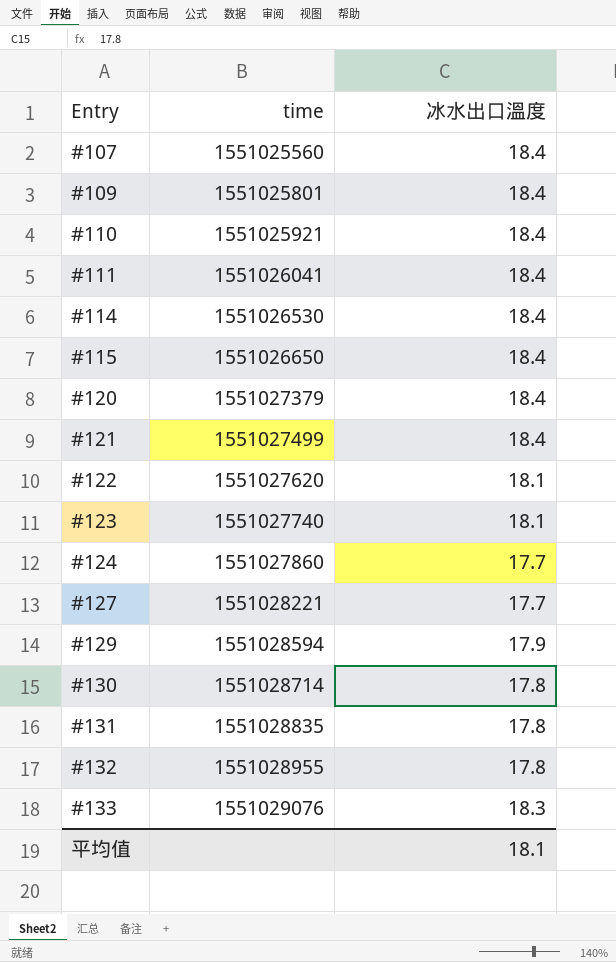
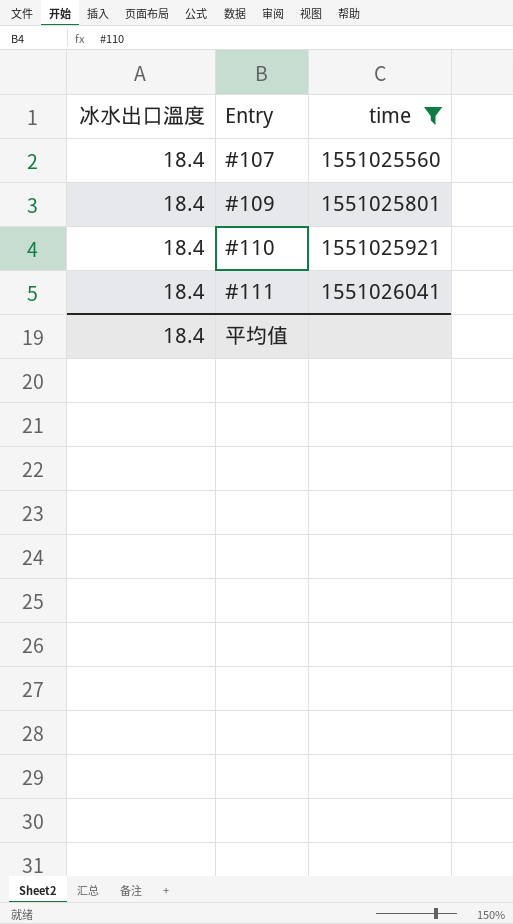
filter: none -> time <= 1551026041
column 冰水出口溫度 | position: 3 -> 1
平均值 | 冰水出口溫度: 18.1 -> 18.4

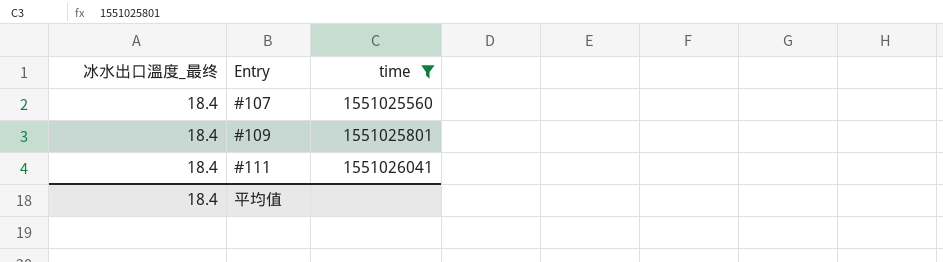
column name: 冰水出口溫度 -> 冰水出口溫度_最终
row #110: 18.4 | 1551025921 -> none

